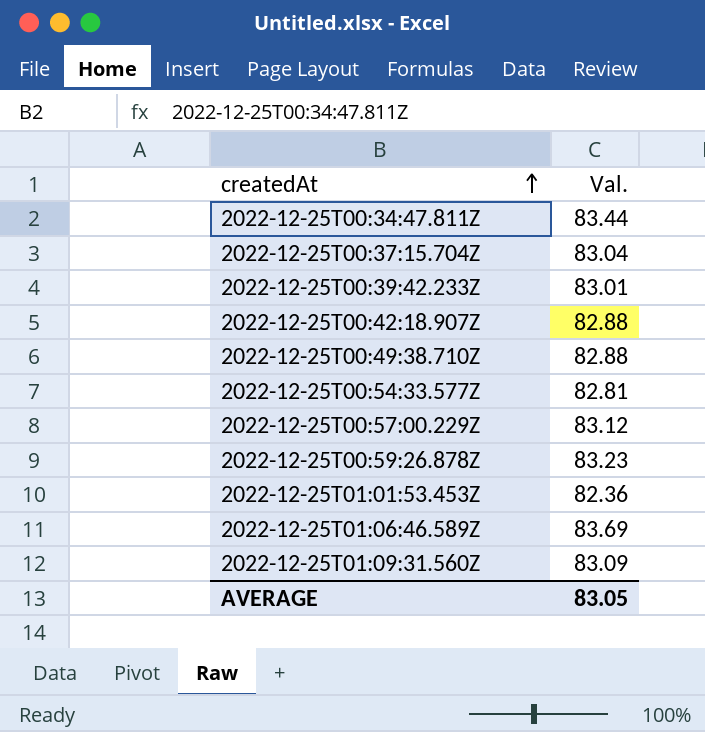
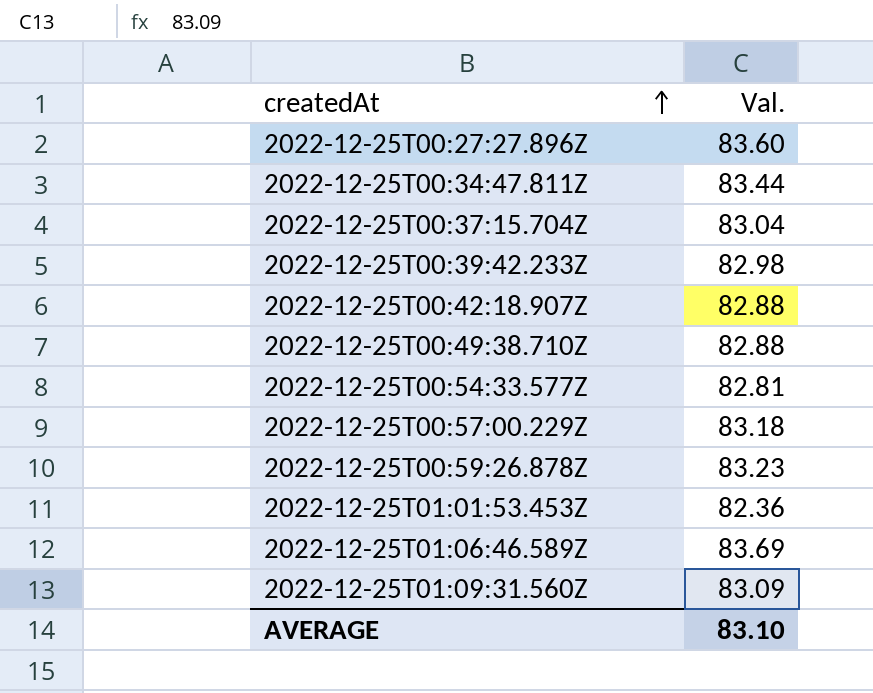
row 2022-12-25T00:27:27.896Z: none -> 83.60
2022-12-25T00:39:42.233Z | Val.: 83.01 -> 82.98
2022-12-25T00:57:00.229Z | Val.: 83.12 -> 83.18
AVERAGE | Val.: 83.05 -> 83.10

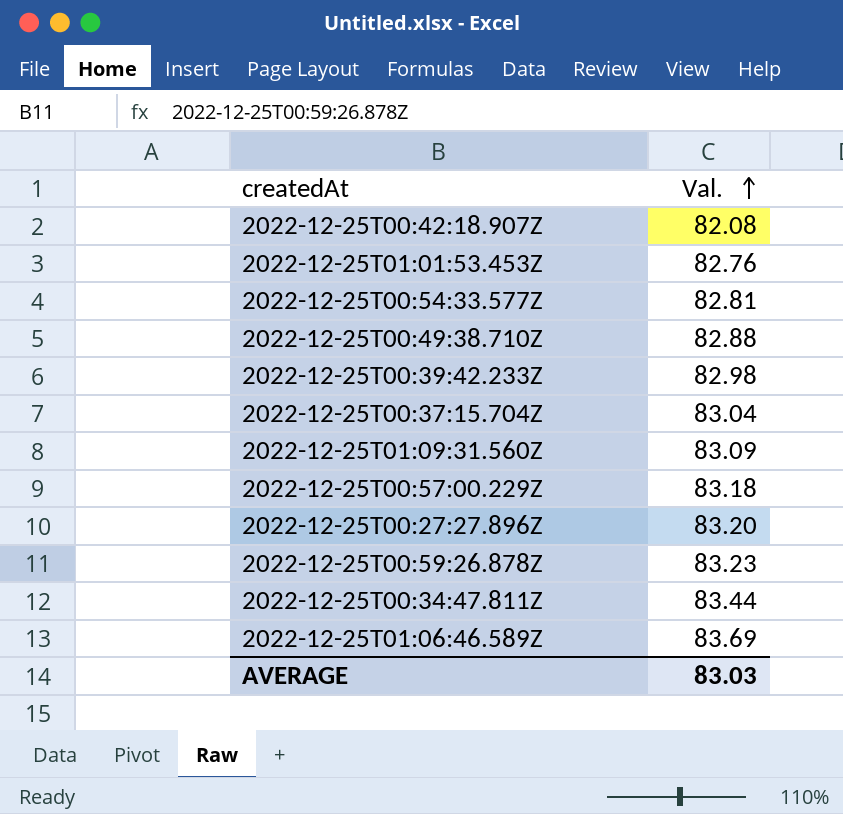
row order: createdAt ascending -> Val. ascending
2022-12-25T00:42:18.907Z | Val.: 82.88 -> 82.08
2022-12-25T01:01:53.453Z | Val.: 82.36 -> 82.76
2022-12-25T00:27:27.896Z | Val.: 83.60 -> 83.20
AVERAGE | Val.: 83.10 -> 83.03

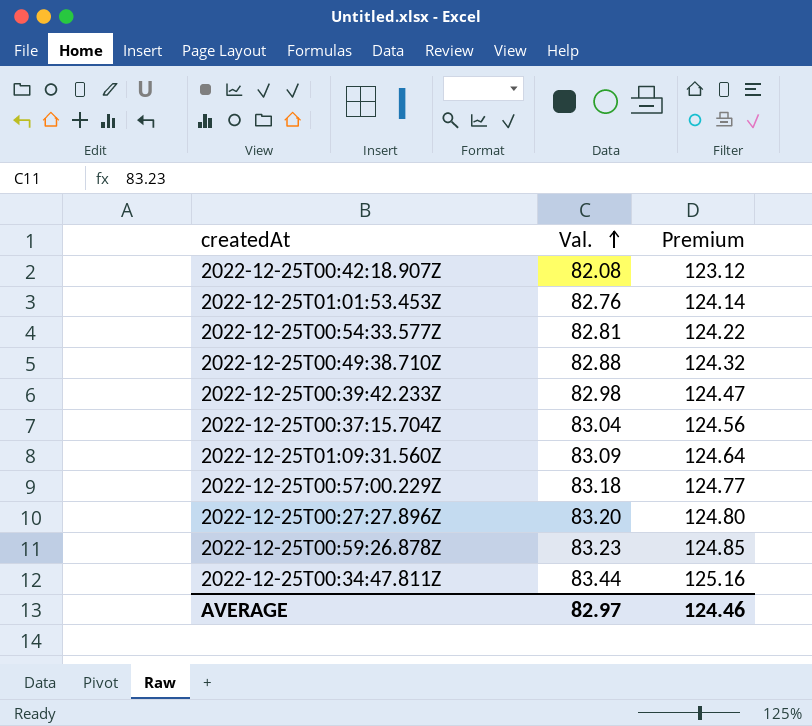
column Premium | formula: none -> [Val.] * 1.5
row 2022-12-25T01:06:46.589Z: 83.69 -> none
AVERAGE | Val.: 83.03 -> 82.97

